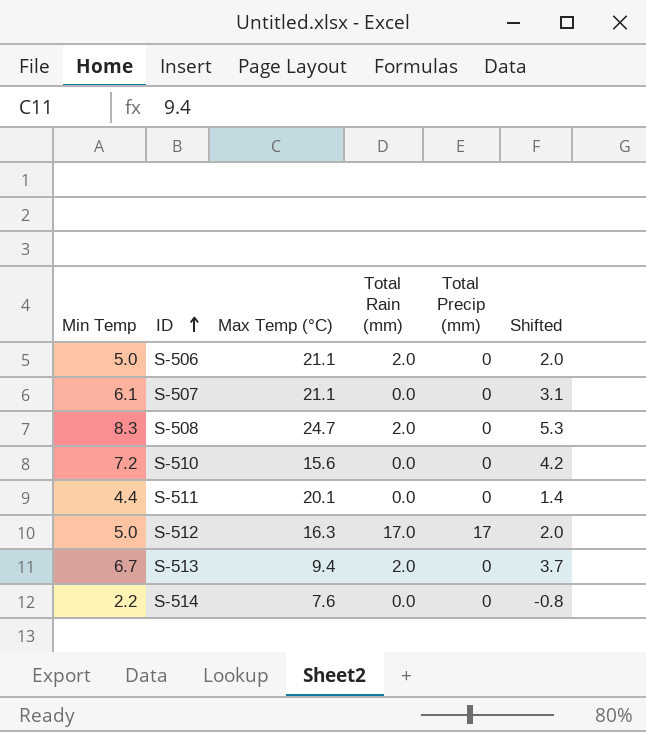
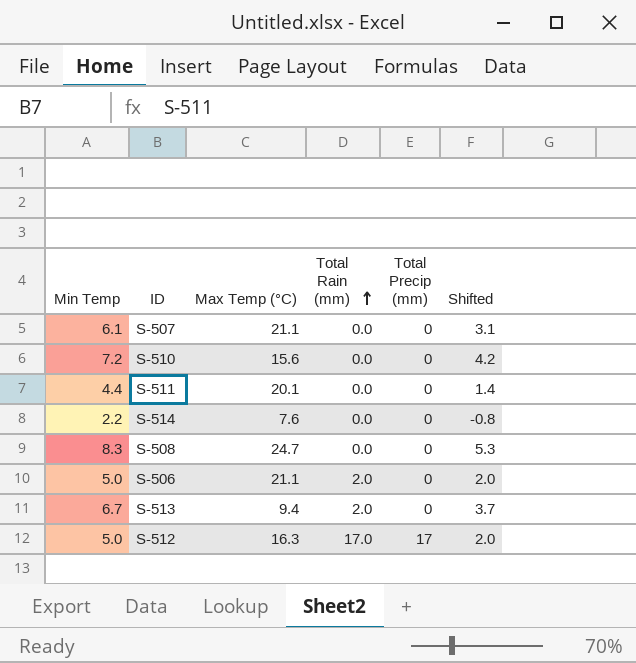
row order: ID ascending -> Total Rain (mm) ascending
S-508 | Total Rain (mm): 2.0 -> 0.0

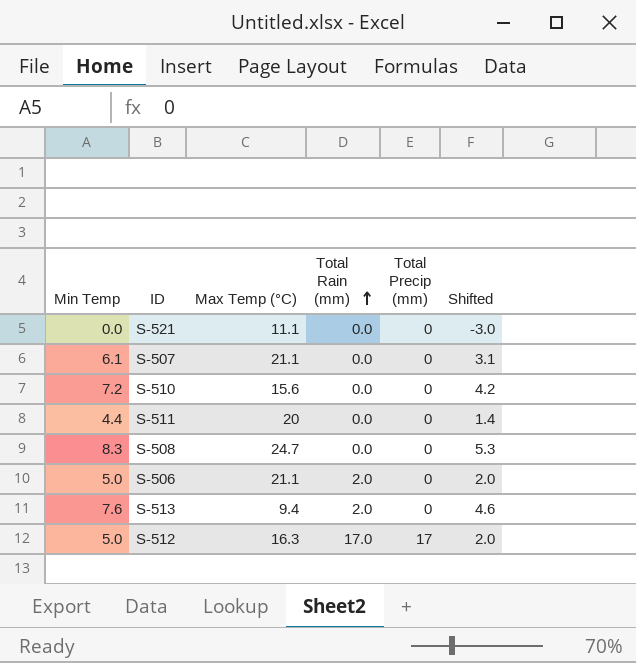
row S-514: 2.2 | 7.6 | 0.0 | 0 | -0.8 -> none
row S-521: none -> 0.0 | 11.1 | 0.0 | 0 | -3.0
S-511 | Max Temp (°C): 20.1 -> 20
S-513 | Min Temp: 6.7 -> 7.6
S-513 | Shifted: 3.7 -> 4.6

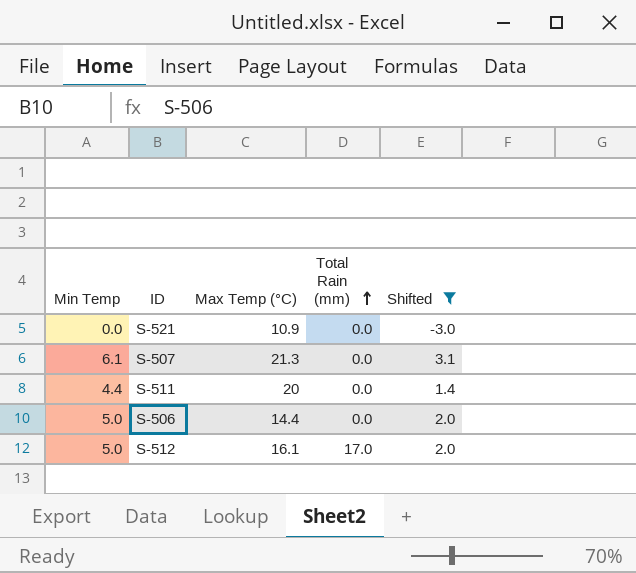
filter: none -> Shifted <= 3.1
column Total Precip (mm) | position: 5 -> none
S-521 | Max Temp (°C): 11.1 -> 10.9
S-507 | Max Temp (°C): 21.1 -> 21.3
S-506 | Max Temp (°C): 21.1 -> 14.4
S-506 | Total Rain (mm): 2.0 -> 0.0
S-512 | Max Temp (°C): 16.3 -> 16.1

